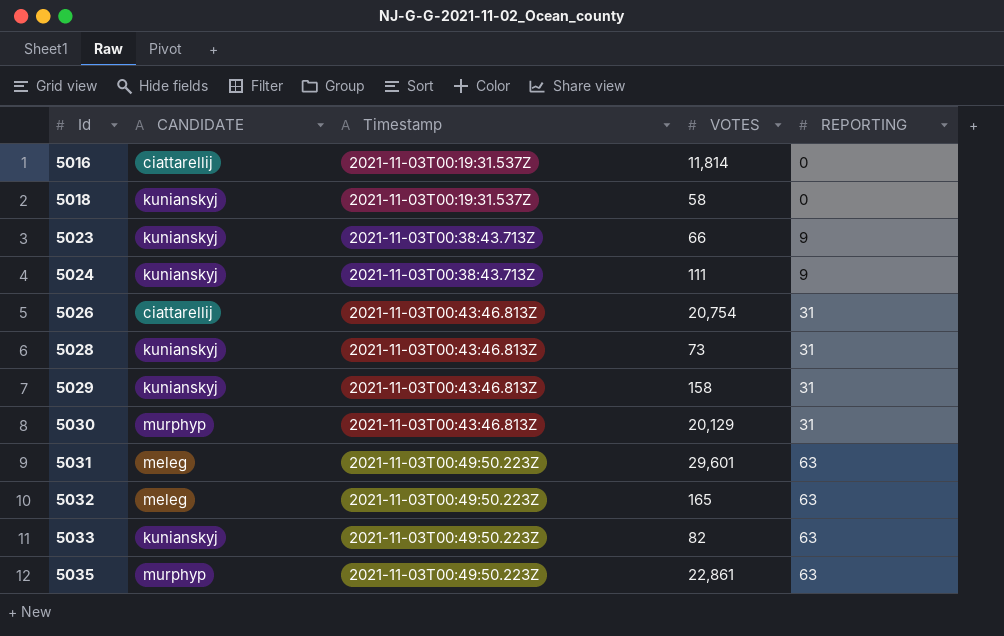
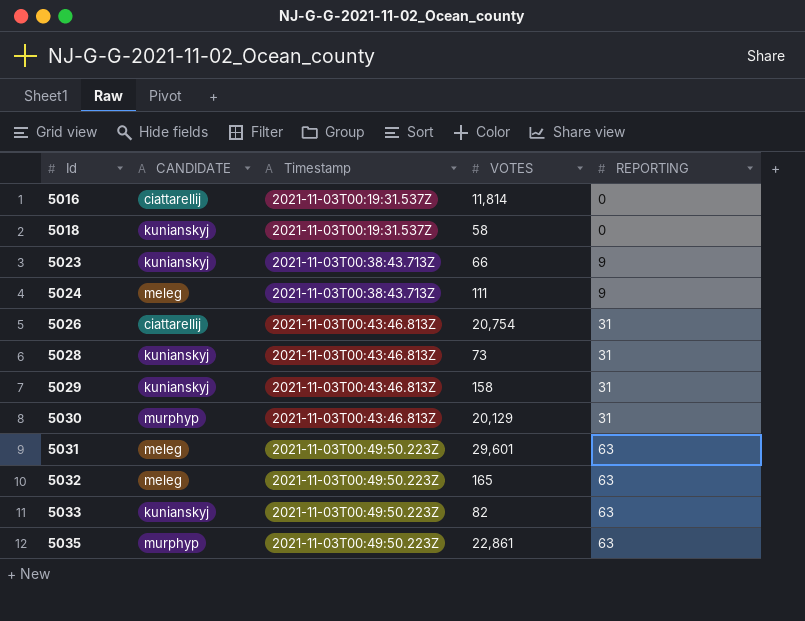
5024 | CANDIDATE: kunianskyj -> meleg

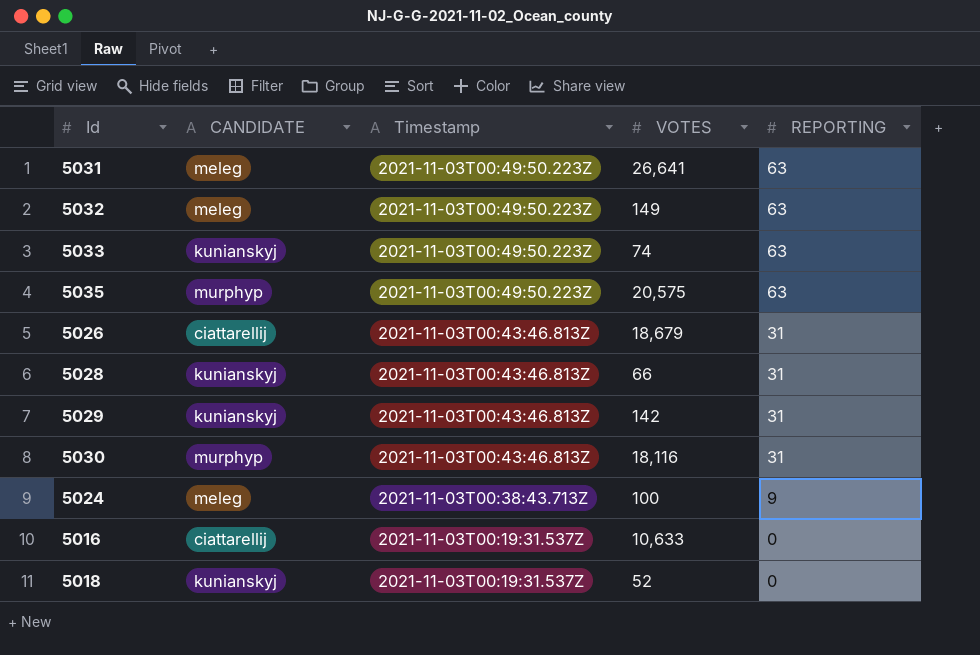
row order: Id ascending -> Timestamp descending
row 5023: kunianskyj | 2021-11-03T00:38:43.713Z | 66 | 9 -> none
5031 | VOTES: 29,601 -> 26,641
5032 | VOTES: 165 -> 149
5033 | VOTES: 82 -> 74
5035 | VOTES: 22,861 -> 20,575
5026 | VOTES: 20,754 -> 18,679
5028 | VOTES: 73 -> 66
5029 | VOTES: 158 -> 142
5030 | VOTES: 20,129 -> 18,116
5024 | VOTES: 111 -> 100
5016 | VOTES: 11,814 -> 10,633
5018 | VOTES: 58 -> 52

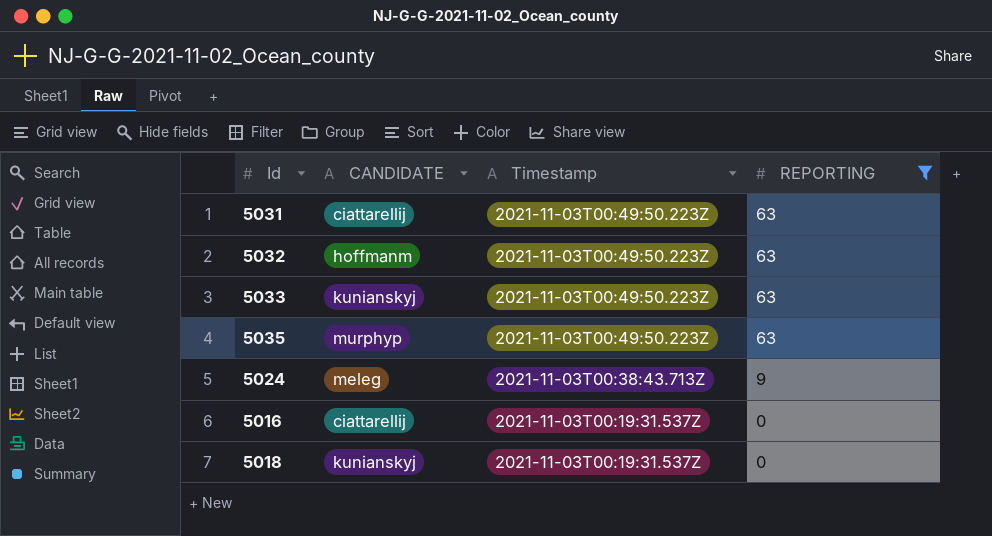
filter: none -> REPORTING != 31
column VOTES | position: 4 -> none
5031 | CANDIDATE: meleg -> ciattarellij
5032 | CANDIDATE: meleg -> hoffmanm

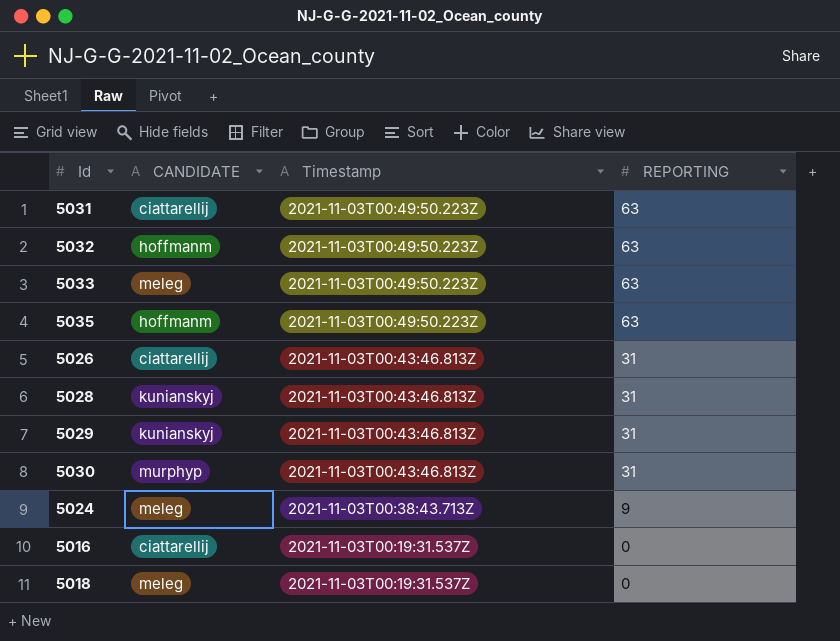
filter: REPORTING != 31 -> none
5033 | CANDIDATE: kunianskyj -> meleg
5035 | CANDIDATE: murphyp -> hoffmanm
5018 | CANDIDATE: kunianskyj -> meleg

